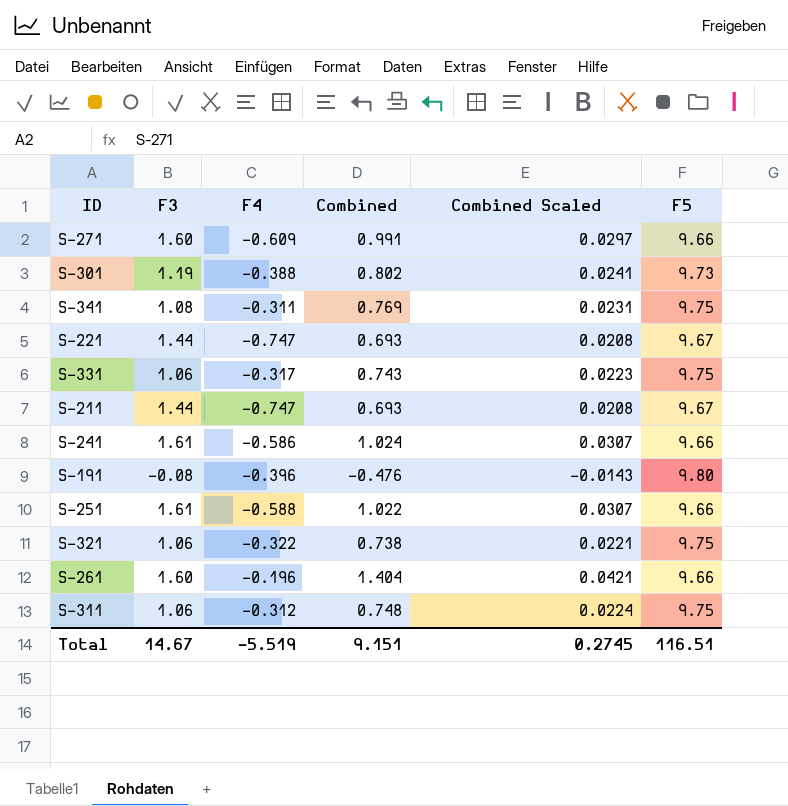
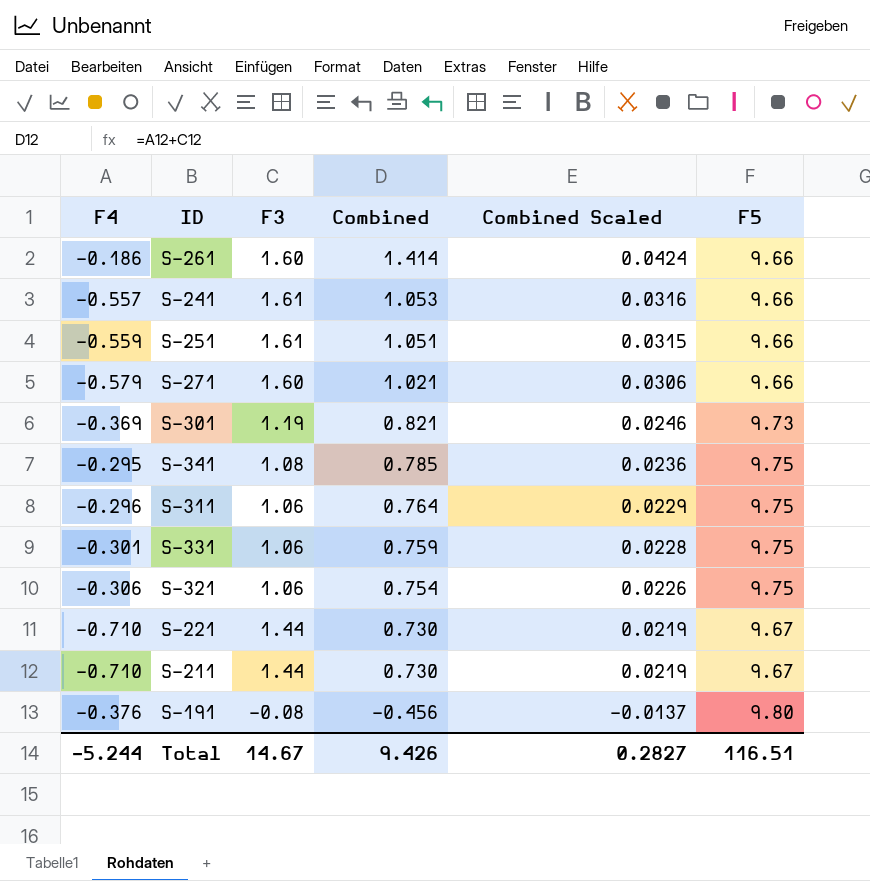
row order: none -> Combined descending
column F4 | position: 3 -> 1
S-261 | F4: -0.196 -> -0.186
S-261 | Combined: 1.404 -> 1.414
S-261 | Combined Scaled: 0.0421 -> 0.0424
S-241 | F4: -0.586 -> -0.557
S-241 | Combined: 1.024 -> 1.053
S-241 | Combined Scaled: 0.0307 -> 0.0316
S-251 | F4: -0.588 -> -0.559
S-251 | Combined: 1.022 -> 1.051
S-251 | Combined Scaled: 0.0307 -> 0.0315
S-271 | F4: -0.609 -> -0.579
S-271 | Combined: 0.991 -> 1.021
S-271 | Combined Scaled: 0.0297 -> 0.0306
S-301 | F4: -0.388 -> -0.369
S-301 | Combined: 0.802 -> 0.821
S-301 | Combined Scaled: 0.0241 -> 0.0246
S-341 | F4: -0.311 -> -0.295
S-341 | Combined: 0.769 -> 0.785
S-341 | Combined Scaled: 0.0231 -> 0.0236
S-311 | F4: -0.312 -> -0.296
S-311 | Combined: 0.748 -> 0.764
S-311 | Combined Scaled: 0.0224 -> 0.0229
S-331 | F4: -0.317 -> -0.301
S-331 | Combined: 0.743 -> 0.759
S-331 | Combined Scaled: 0.0223 -> 0.0228
S-321 | F4: -0.322 -> -0.306
S-321 | Combined: 0.738 -> 0.754
S-321 | Combined Scaled: 0.0221 -> 0.0226
S-221 | F4: -0.747 -> -0.710
S-221 | Combined: 0.693 -> 0.730
S-221 | Combined Scaled: 0.0208 -> 0.0219
S-211 | F4: -0.747 -> -0.710
S-211 | Combined: 0.693 -> 0.730
S-211 | Combined Scaled: 0.0208 -> 0.0219
S-191 | F4: -0.396 -> -0.376
S-191 | Combined: -0.476 -> -0.456
S-191 | Combined Scaled: -0.0143 -> -0.0137
Total | F4: -5.519 -> -5.244
Total | Combined: 9.151 -> 9.426
Total | Combined Scaled: 0.2745 -> 0.2827

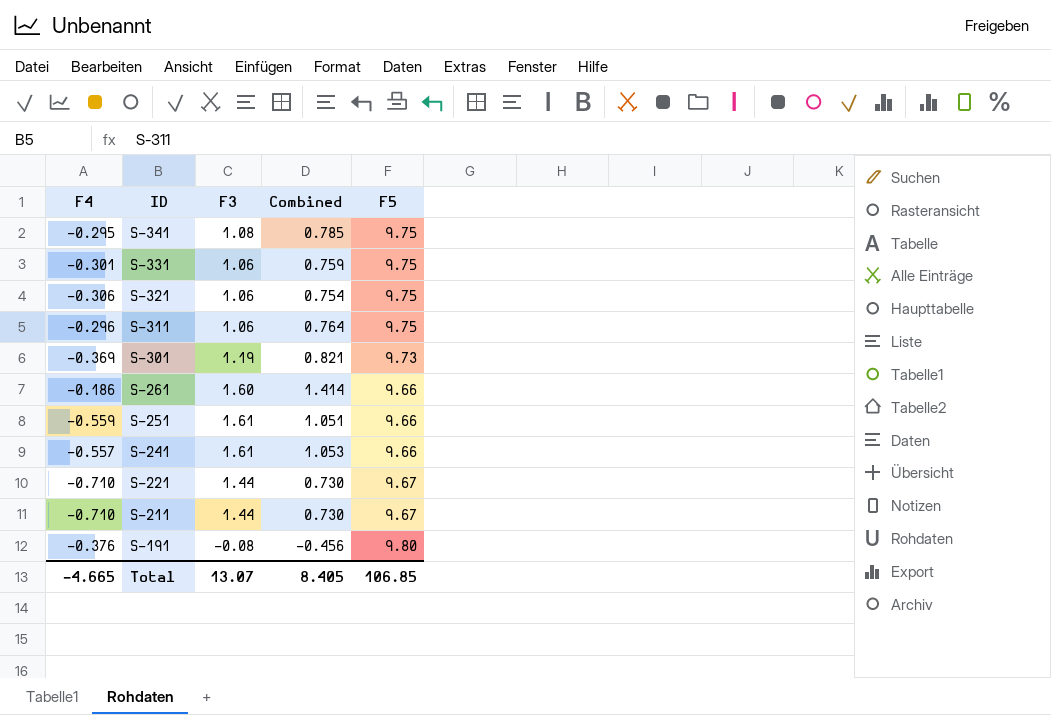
row order: Combined descending -> ID descending
column Combined Scaled | formula: [Combined] * 0.03 -> none
row S-271: -0.579 | 1.60 | 1.021 | 0.0306 | 9.66 -> none
Total | F4: -5.244 -> -4.665
Total | F3: 14.67 -> 13.07
Total | Combined: 9.426 -> 8.405
Total | F5: 116.51 -> 106.85

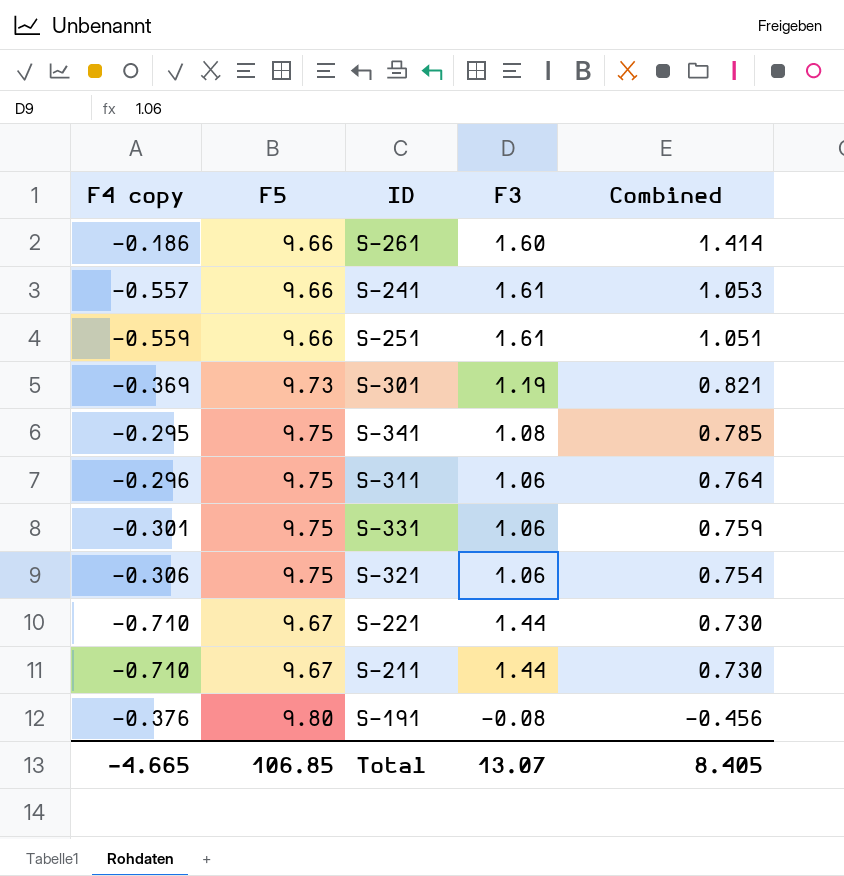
row order: ID descending -> Combined descending
column name: F4 -> F4 copy
column F5 | position: 5 -> 2

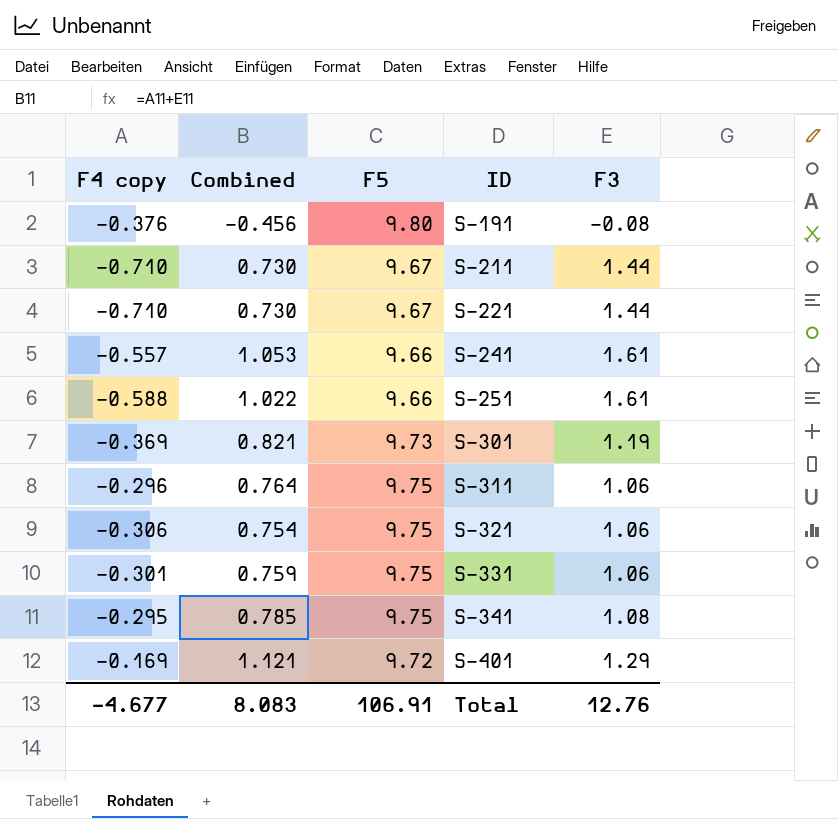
row order: Combined descending -> ID ascending
column Combined | position: 5 -> 2
row S-261: -0.186 | 9.66 | 1.60 | 1.414 -> none
S-251 | F4 copy: -0.559 -> -0.588
S-251 | Combined: 1.051 -> 1.022
row S-401: none -> -0.169 | 1.121 | 9.72 | 1.29
Total | F4 copy: -4.665 -> -4.677
Total | Combined: 8.405 -> 8.083
Total | F5: 106.85 -> 106.91
Total | F3: 13.07 -> 12.76

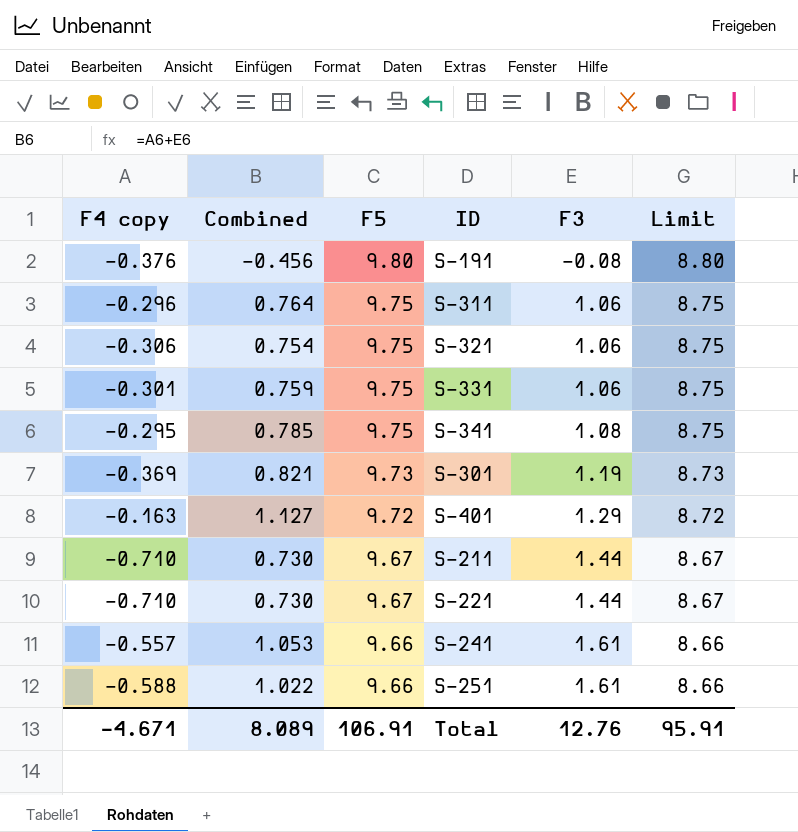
row order: ID ascending -> F5 descending
column Limit | formula: none -> [F5] - 1
S-401 | F4 copy: -0.169 -> -0.163
S-401 | Combined: 1.121 -> 1.127
Total | F4 copy: -4.677 -> -4.671
Total | Combined: 8.083 -> 8.089

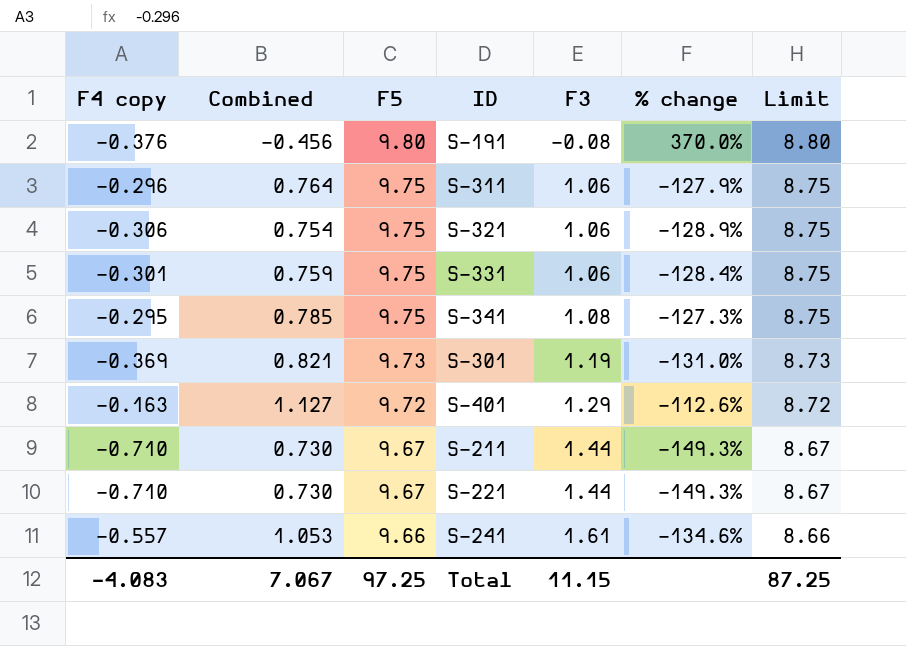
column % change | formula: none -> ([F4 copy] - [F3]) / [F3]
row S-251: -0.588 | 1.022 | 9.66 | 1.61 | 8.66 -> none
Total | F4 copy: -4.671 -> -4.083
Total | Combined: 8.089 -> 7.067
Total | F5: 106.91 -> 97.25
Total | F3: 12.76 -> 11.15
Total | Limit: 95.91 -> 87.25

